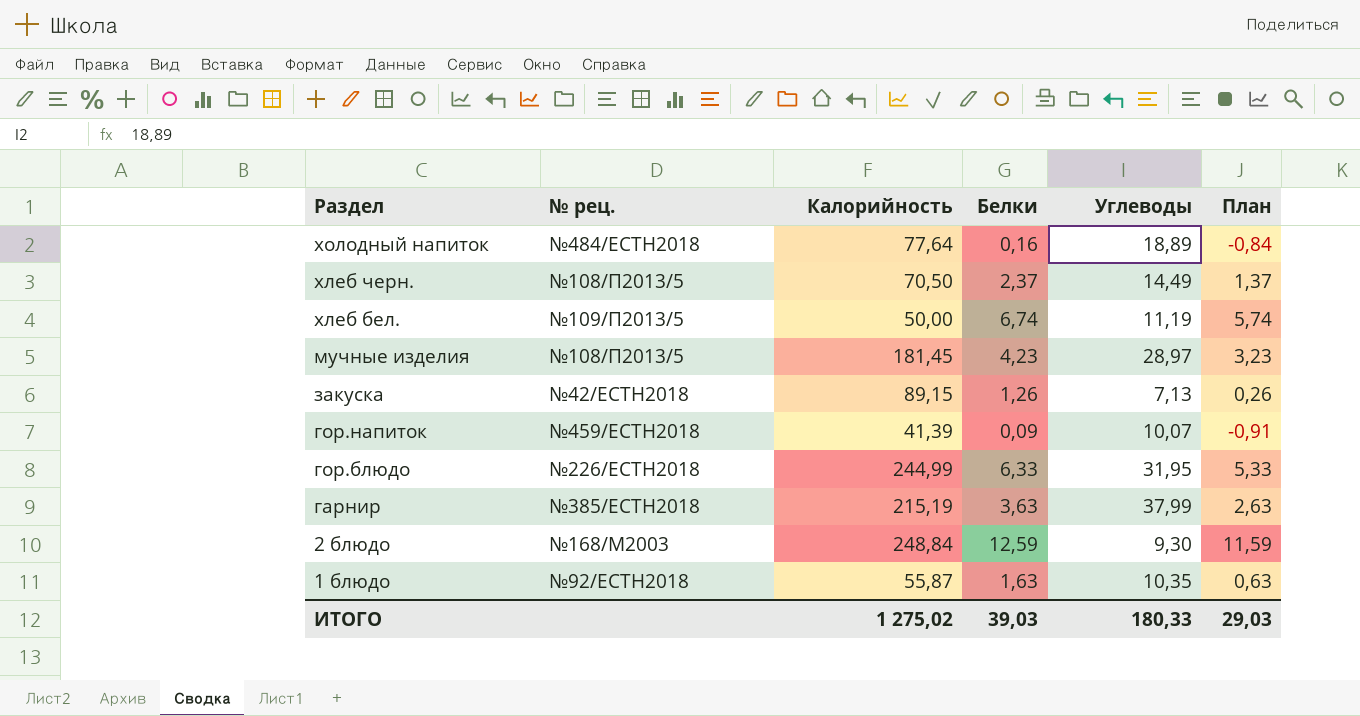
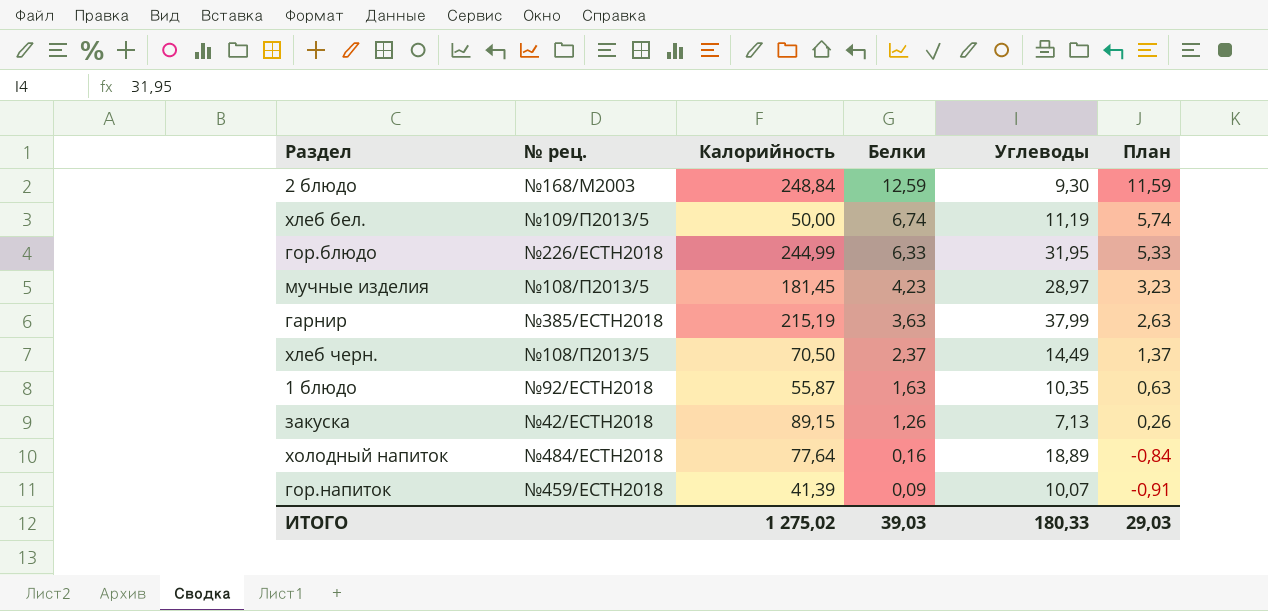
row order: Раздел descending -> Белки descending

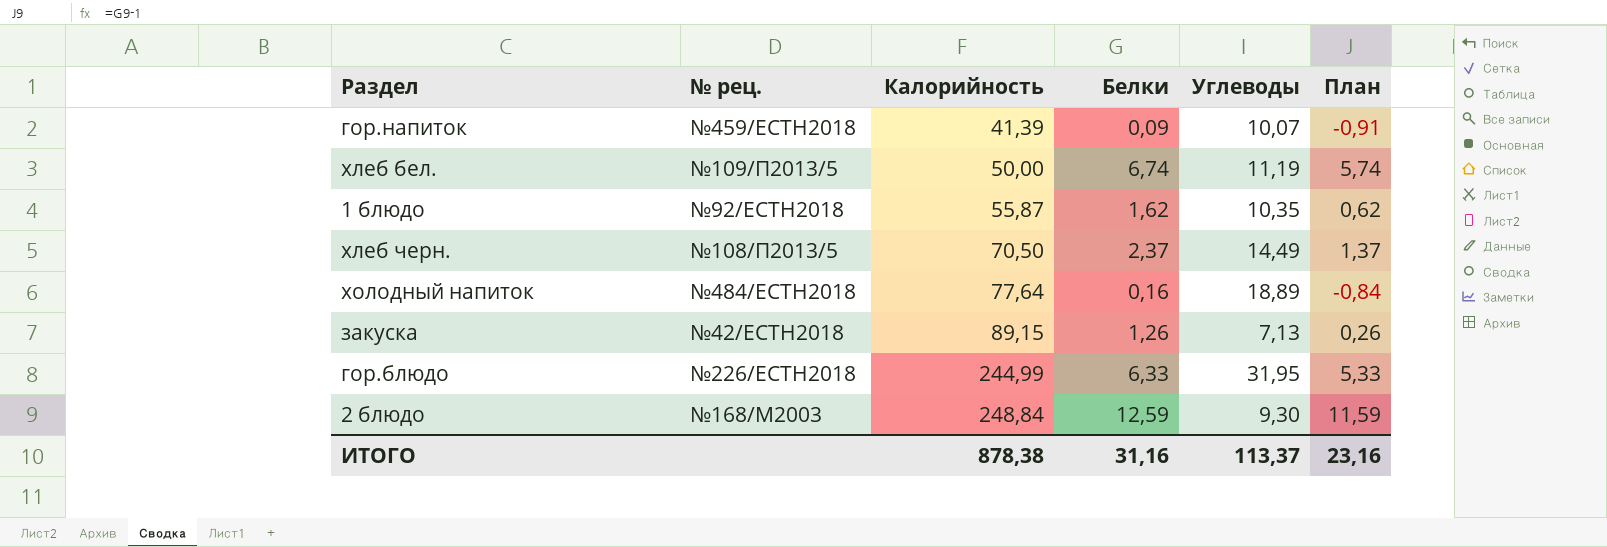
row order: Белки descending -> Калорийность ascending
row мучные изделия: №108/П2013/5 | 181,45 | 4,23 | 28,97 | 3,23 -> none
row гарнир: №385/ЕСТН2018 | 215,19 | 3,63 | 37,99 | 2,63 -> none
1 блюдо | Белки: 1,63 -> 1,62
1 блюдо | План: 0,63 -> 0,62
ИТОГО | Калорийность: 1 275,02 -> 878,38
ИТОГО | Белки: 39,03 -> 31,16
ИТОГО | Углеводы: 180,33 -> 113,37
ИТОГО | План: 29,03 -> 23,16

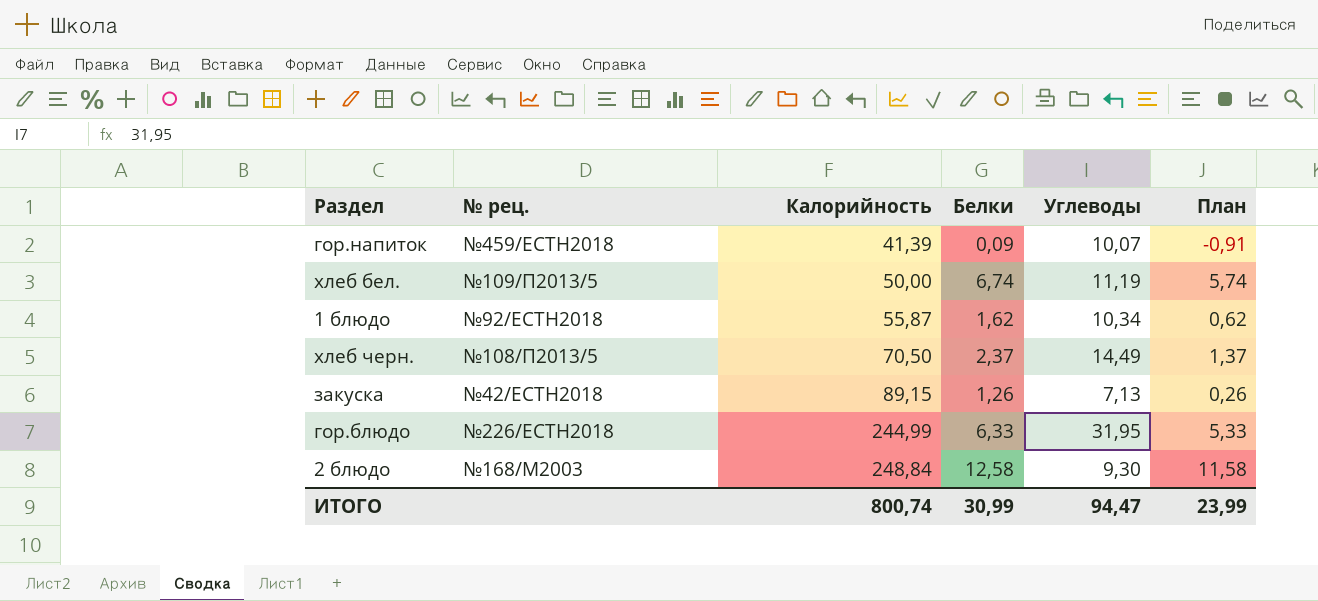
row холодный напиток: №484/ЕСТН2018 | 77,64 | 0,16 | 18,89 | -0,84 -> none
1 блюдо | Углеводы: 10,35 -> 10,34
2 блюдо | Белки: 12,59 -> 12,58
2 блюдо | План: 11,59 -> 11,58
ИТОГО | Калорийность: 878,38 -> 800,74
ИТОГО | Белки: 31,16 -> 30,99
ИТОГО | Углеводы: 113,37 -> 94,47
ИТОГО | План: 23,16 -> 23,99

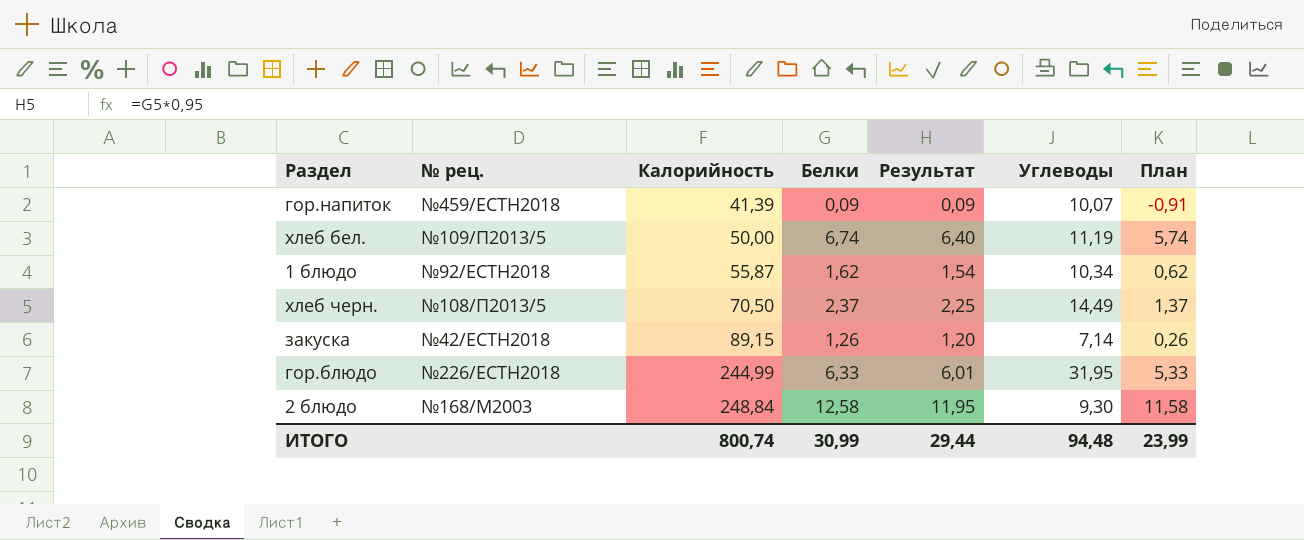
column Результат | formula: none -> [Белки] * 0,95
закуска | Углеводы: 7,13 -> 7,14
ИТОГО | Углеводы: 94,47 -> 94,48

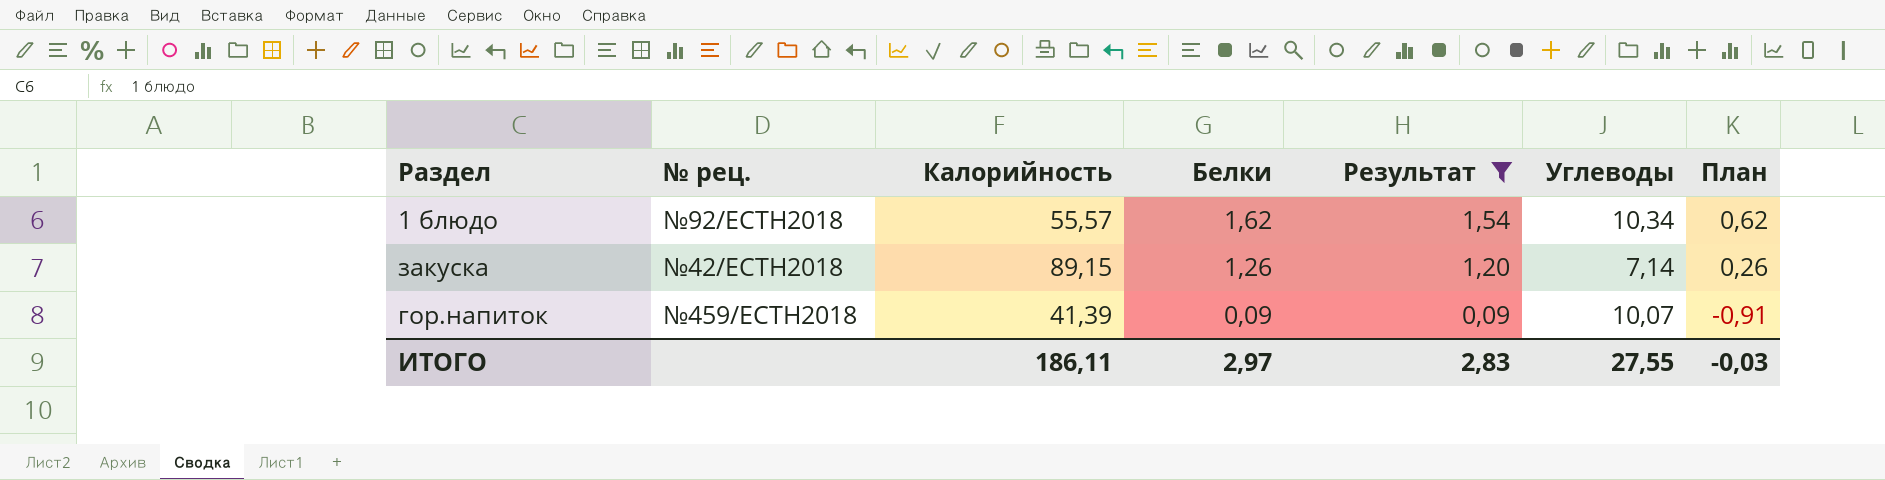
filter: none -> Результат <= 1,54
row order: Калорийность ascending -> Белки descending
1 блюдо | Калорийность: 55,87 -> 55,57
ИТОГО | Калорийность: 800,74 -> 186,11
ИТОГО | Белки: 30,99 -> 2,97
ИТОГО | Результат: 29,44 -> 2,83
ИТОГО | Углеводы: 94,48 -> 27,55
ИТОГО | План: 23,99 -> -0,03

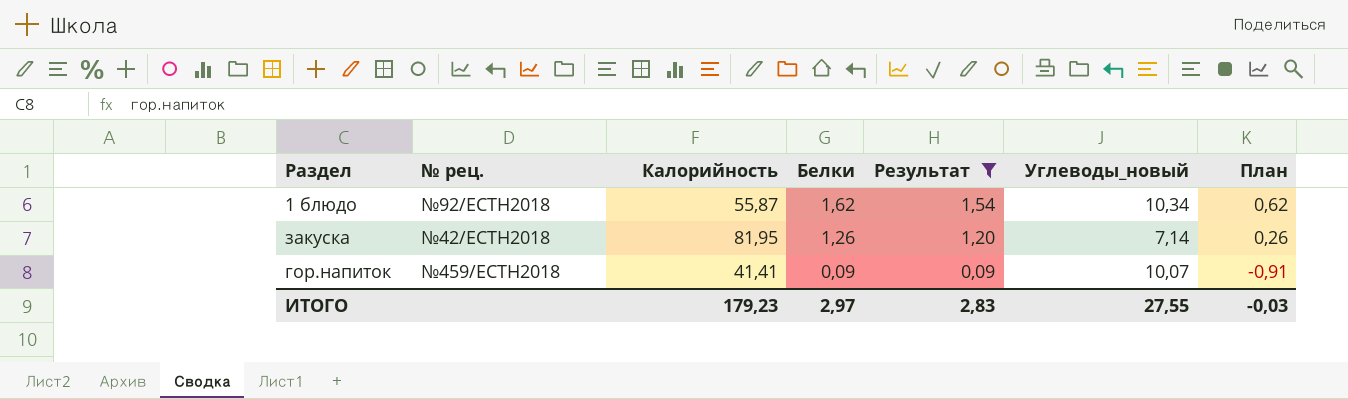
column name: Углеводы -> Углеводы_новый
1 блюдо | Калорийность: 55,57 -> 55,87
закуска | Калорийность: 89,15 -> 81,95
гор.напиток | Калорийность: 41,39 -> 41,41
ИТОГО | Калорийность: 186,11 -> 179,23

